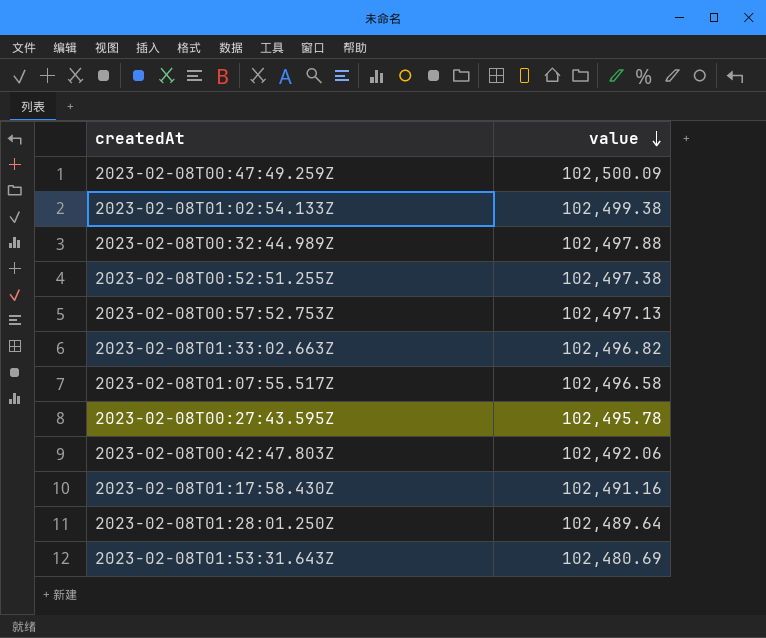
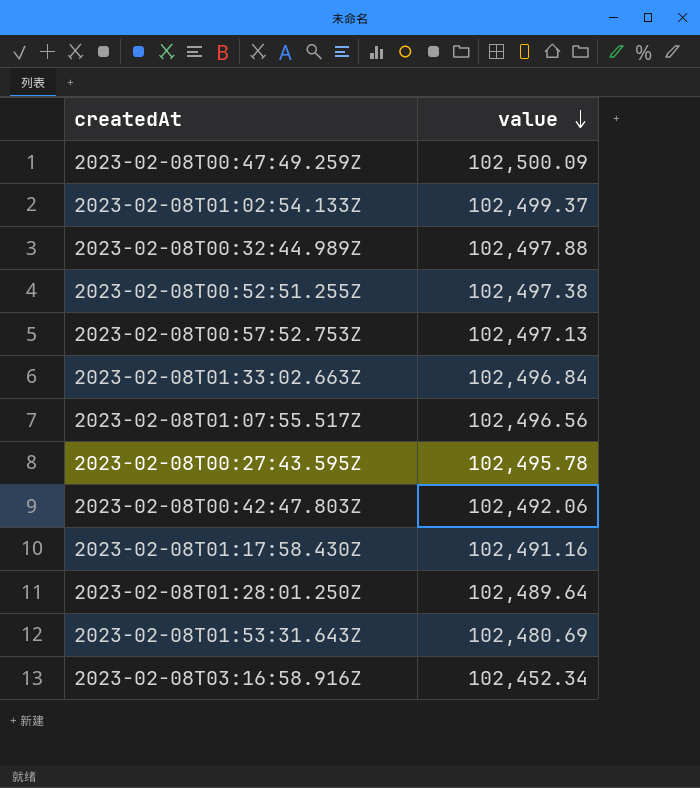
2023-02-08T01:02:54.133Z | value: 102,499.38 -> 102,499.37
2023-02-08T01:33:02.663Z | value: 102,496.82 -> 102,496.84
2023-02-08T01:07:55.517Z | value: 102,496.58 -> 102,496.56
row 2023-02-08T03:16:58.916Z: none -> 102,452.34

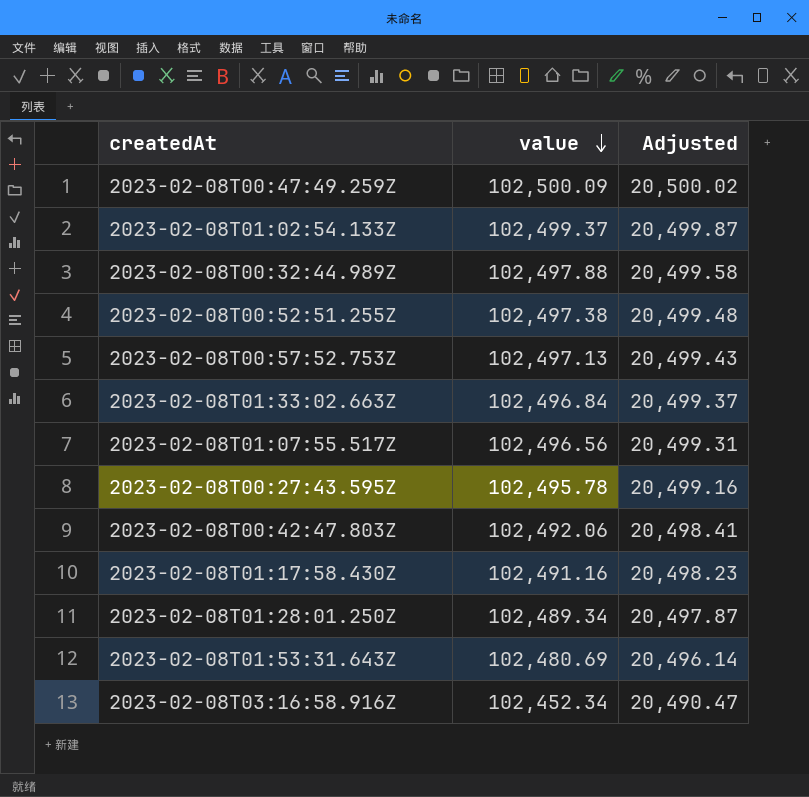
column Adjusted | formula: none -> [value] * 0.2
2023-02-08T01:28:01.250Z | value: 102,489.64 -> 102,489.34

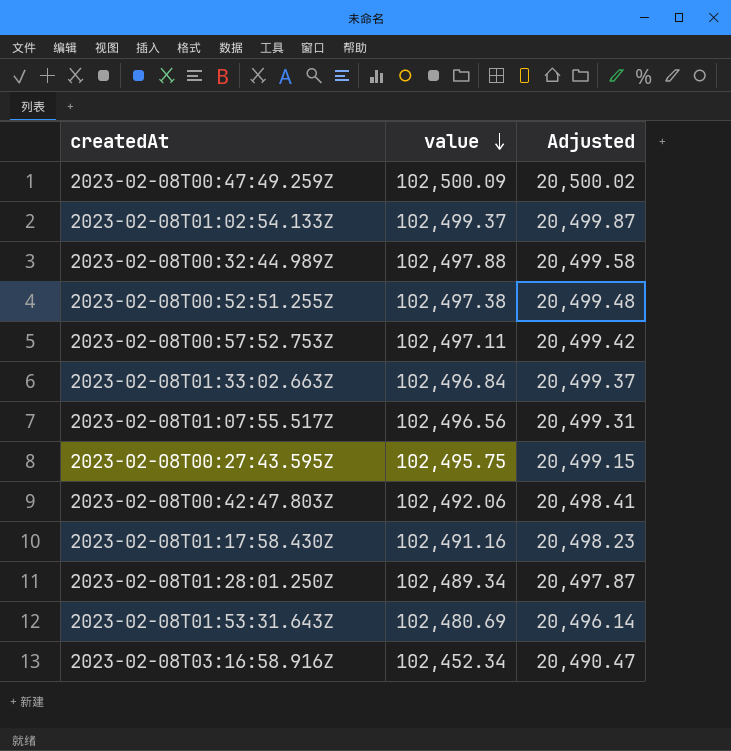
2023-02-08T00:57:52.753Z | value: 102,497.13 -> 102,497.11
2023-02-08T00:57:52.753Z | Adjusted: 20,499.43 -> 20,499.42
2023-02-08T00:27:43.595Z | value: 102,495.78 -> 102,495.75
2023-02-08T00:27:43.595Z | Adjusted: 20,499.16 -> 20,499.15

